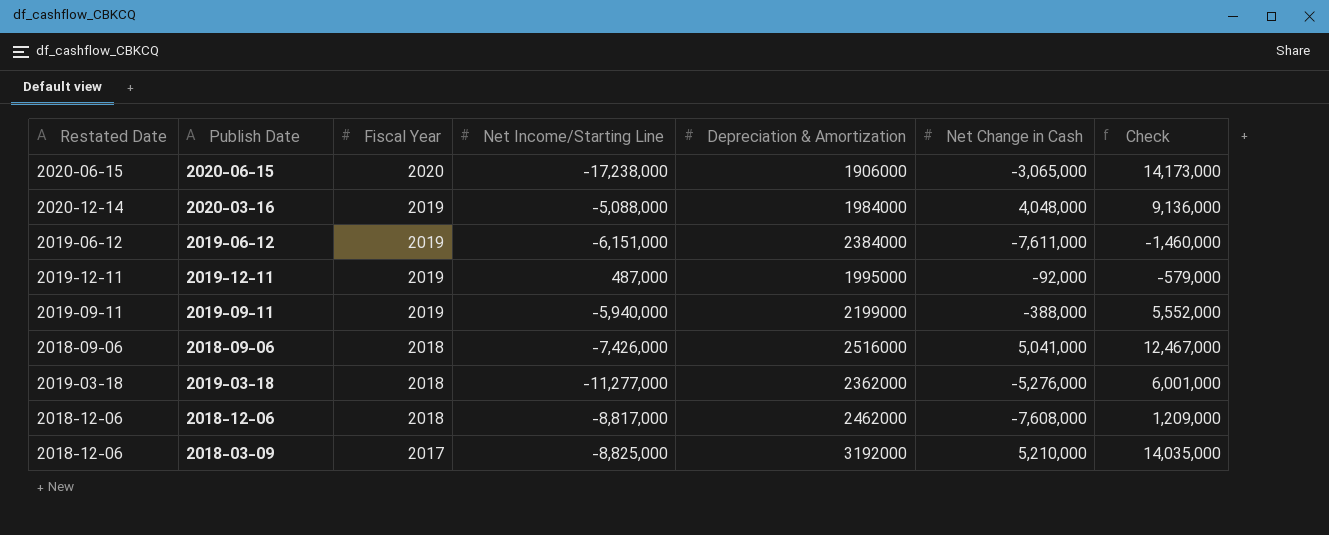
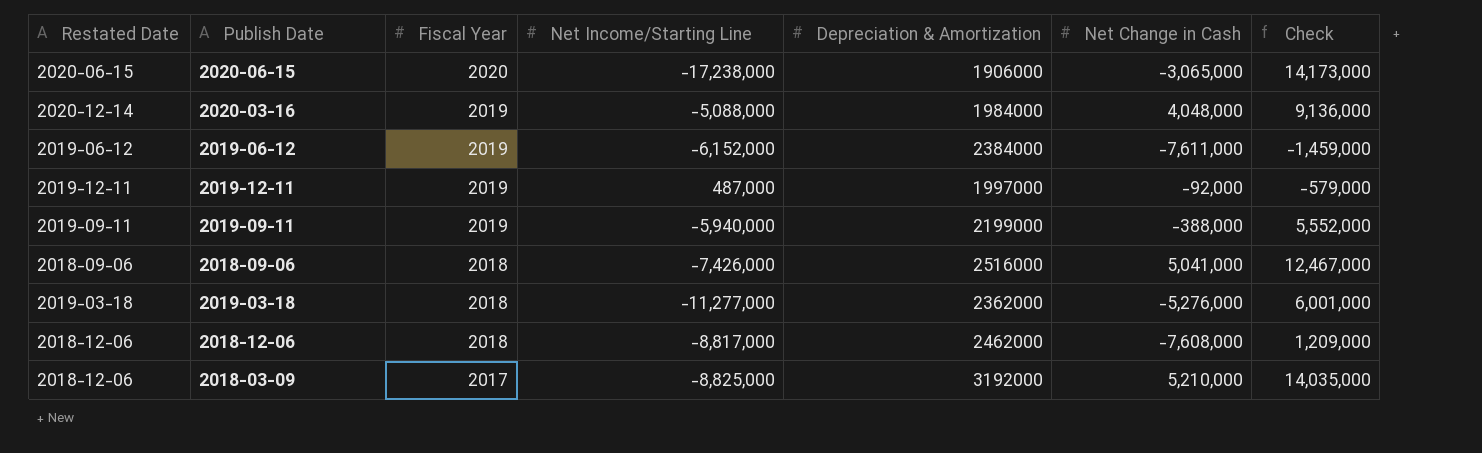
2019-06-12 | Net Income/Starting Line: -6,151,000 -> -6,152,000
2019-06-12 | Check: -1,460,000 -> -1,459,000
2019-12-11 | Depreciation & Amortization: 1995000 -> 1997000

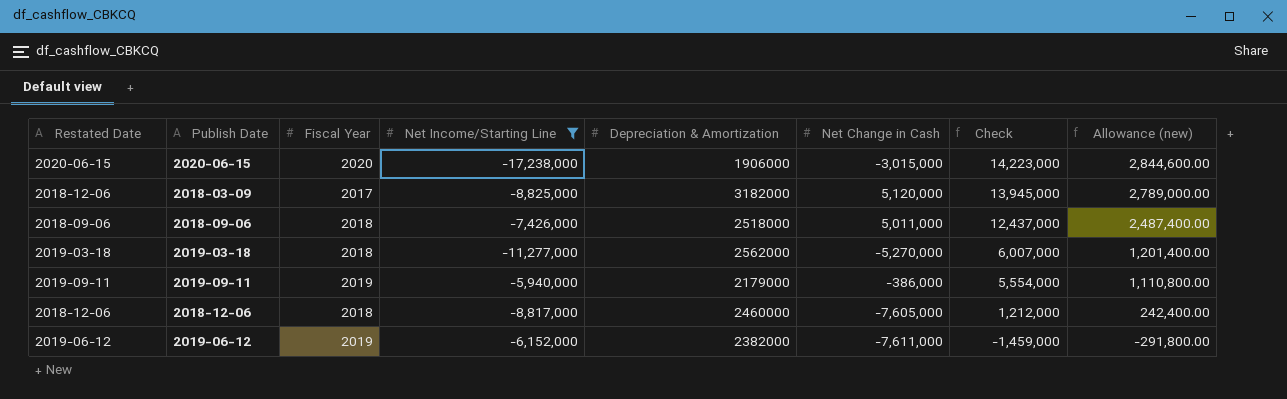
filter: none -> Net Income/Starting Line <= -5,940,000
row order: Fiscal Year descending -> Check descending
column Allowance (new) | formula: none -> [Check] * 0.2
2020-06-15 | Net Change in Cash: -3,065,000 -> -3,015,000
2020-06-15 | Check: 14,173,000 -> 14,223,000
2018-03-09 | Depreciation & Amortization: 3192000 -> 3182000
2018-03-09 | Net Change in Cash: 5,210,000 -> 5,120,000
2018-03-09 | Check: 14,035,000 -> 13,945,000
2018-09-06 | Depreciation & Amortization: 2516000 -> 2518000
2018-09-06 | Net Change in Cash: 5,041,000 -> 5,011,000
2018-09-06 | Check: 12,467,000 -> 12,437,000
2019-03-18 | Depreciation & Amortization: 2362000 -> 2562000
2019-03-18 | Net Change in Cash: -5,276,000 -> -5,270,000
2019-03-18 | Check: 6,001,000 -> 6,007,000
2019-09-11 | Depreciation & Amortization: 2199000 -> 2179000
2019-09-11 | Net Change in Cash: -388,000 -> -386,000
2019-09-11 | Check: 5,552,000 -> 5,554,000
2018-12-06 | Depreciation & Amortization: 2462000 -> 2460000
2018-12-06 | Net Change in Cash: -7,608,000 -> -7,605,000
2018-12-06 | Check: 1,209,000 -> 1,212,000
2019-06-12 | Depreciation & Amortization: 2384000 -> 2382000

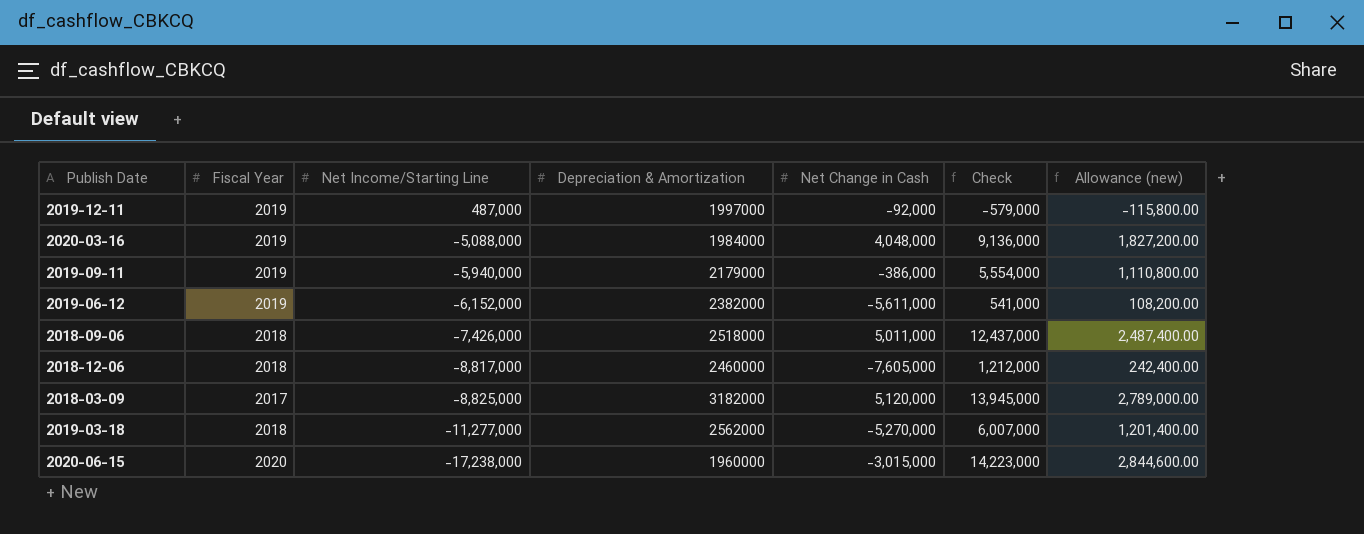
filter: Net Income/Starting Line <= -5,940,000 -> none
row order: Check descending -> Net Income/Starting Line descending
column Restated Date | position: 1 -> none
2019-06-12 | Net Change in Cash: -7,611,000 -> -5,611,000
2019-06-12 | Check: -1,459,000 -> 541,000
2019-06-12 | Allowance (new): -291,800.00 -> 108,200.00
2020-06-15 | Depreciation & Amortization: 1906000 -> 1960000

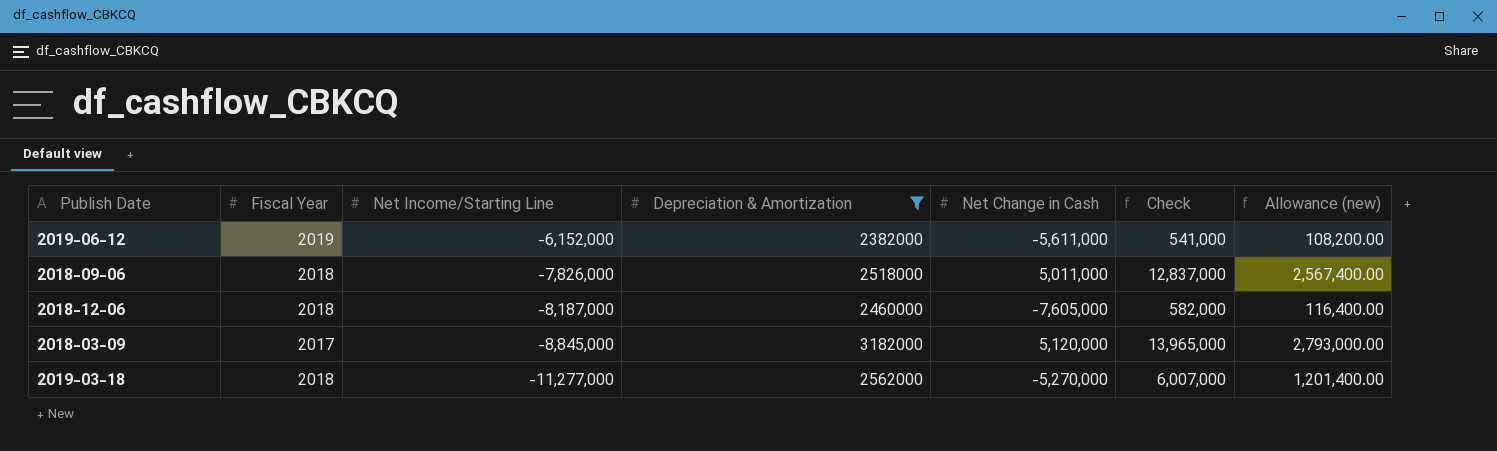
filter: none -> Depreciation & Amortization >= 2382000
2018-09-06 | Net Income/Starting Line: -7,426,000 -> -7,826,000
2018-09-06 | Check: 12,437,000 -> 12,837,000
2018-09-06 | Allowance (new): 2,487,400.00 -> 2,567,400.00
2018-12-06 | Net Income/Starting Line: -8,817,000 -> -8,187,000
2018-12-06 | Check: 1,212,000 -> 582,000
2018-12-06 | Allowance (new): 242,400.00 -> 116,400.00
2018-03-09 | Net Income/Starting Line: -8,825,000 -> -8,845,000
2018-03-09 | Check: 13,945,000 -> 13,965,000
2018-03-09 | Allowance (new): 2,789,000.00 -> 2,793,000.00

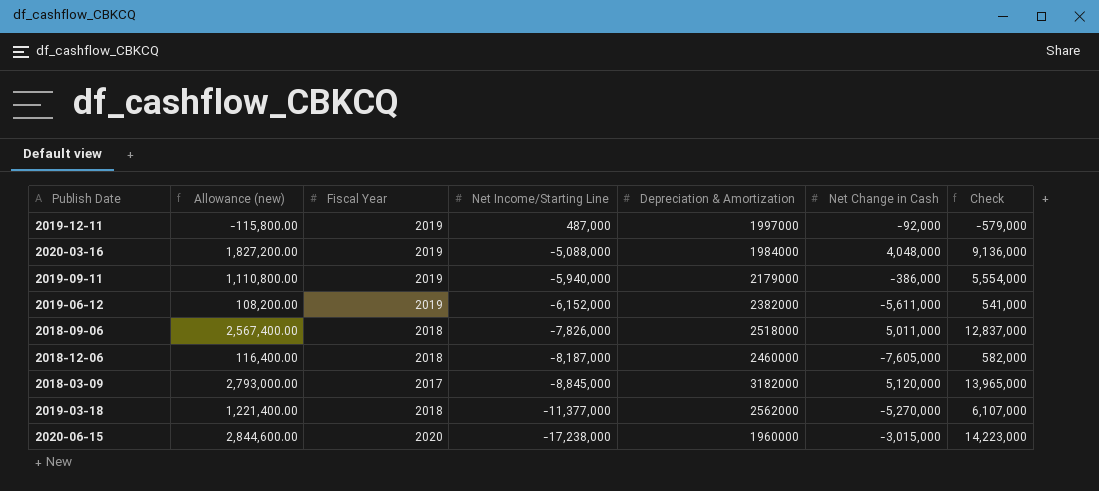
filter: Depreciation & Amortization >= 2382000 -> none
column Allowance (new) | position: 7 -> 2
2019-03-18 | Allowance (new): 1,201,400.00 -> 1,221,400.00
2019-03-18 | Net Income/Starting Line: -11,277,000 -> -11,377,000
2019-03-18 | Check: 6,007,000 -> 6,107,000

